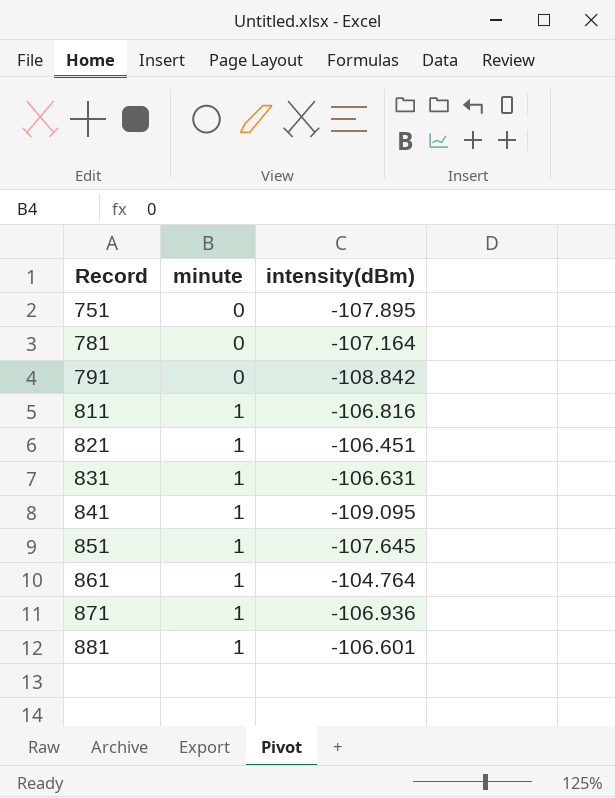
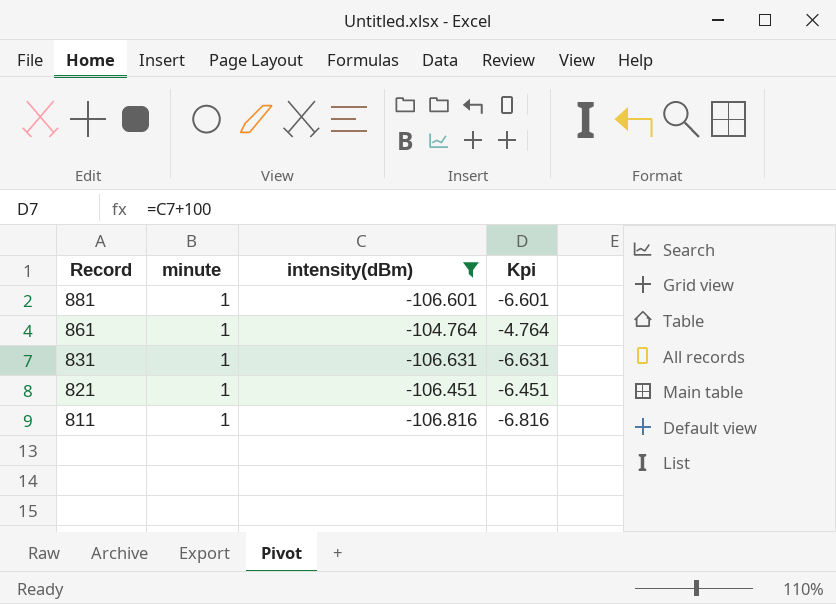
filter: none -> intensity(dBm) >= -106.816
row order: Record ascending -> Record descending
column Kpi | formula: none -> [intensity(dBm)] + 100

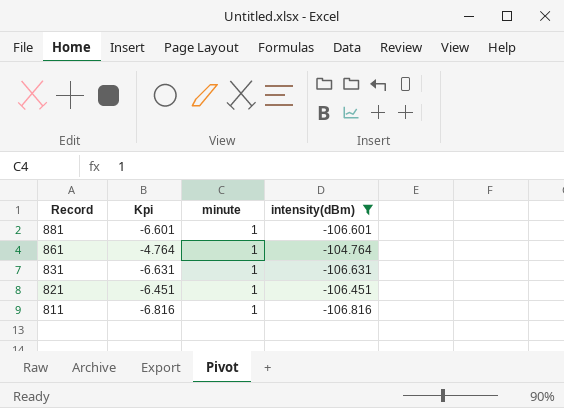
column Kpi | position: 4 -> 2

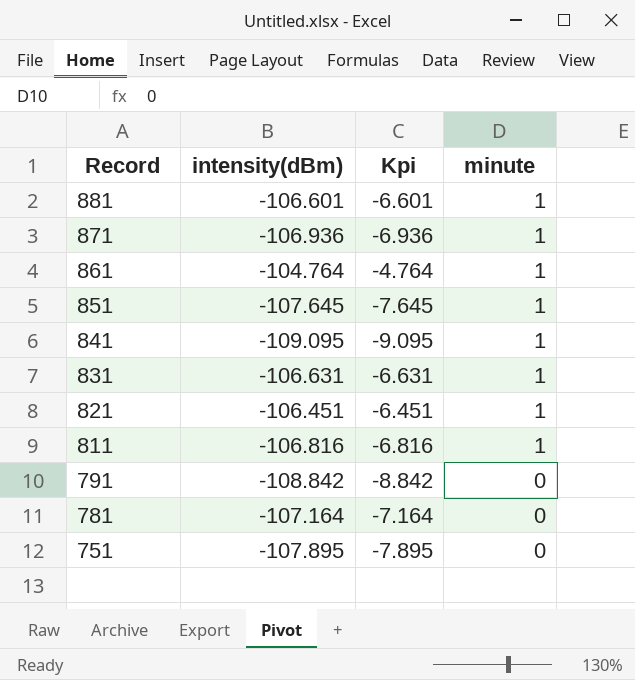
filter: intensity(dBm) >= -106.816 -> none
column intensity(dBm) | position: 4 -> 2

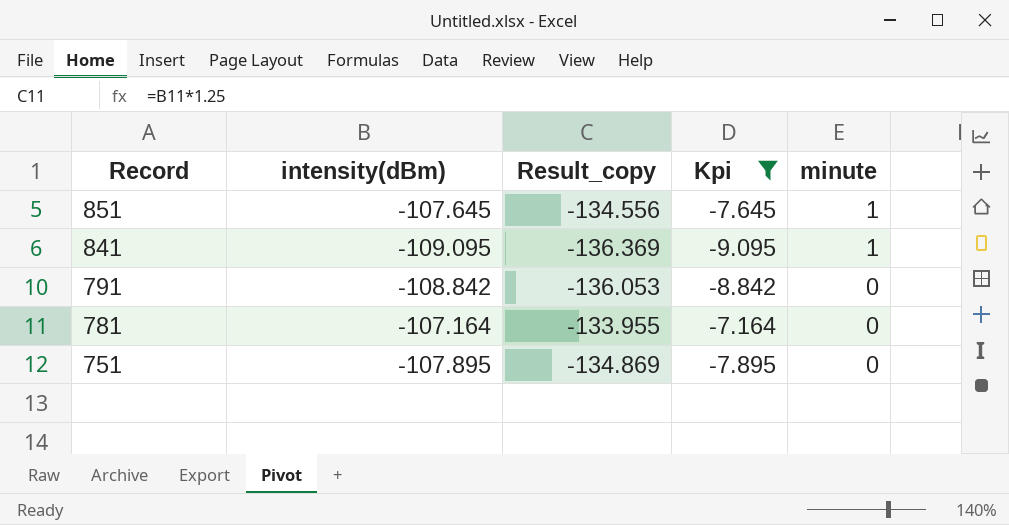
filter: none -> Kpi <= -7.164
column Result_copy | formula: none -> [intensity(dBm)] * 1.25

